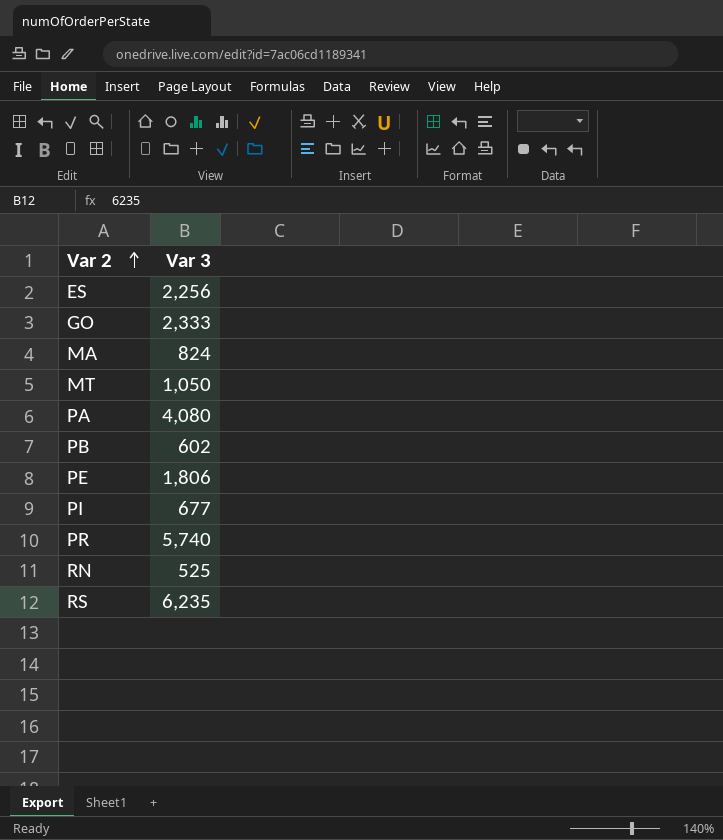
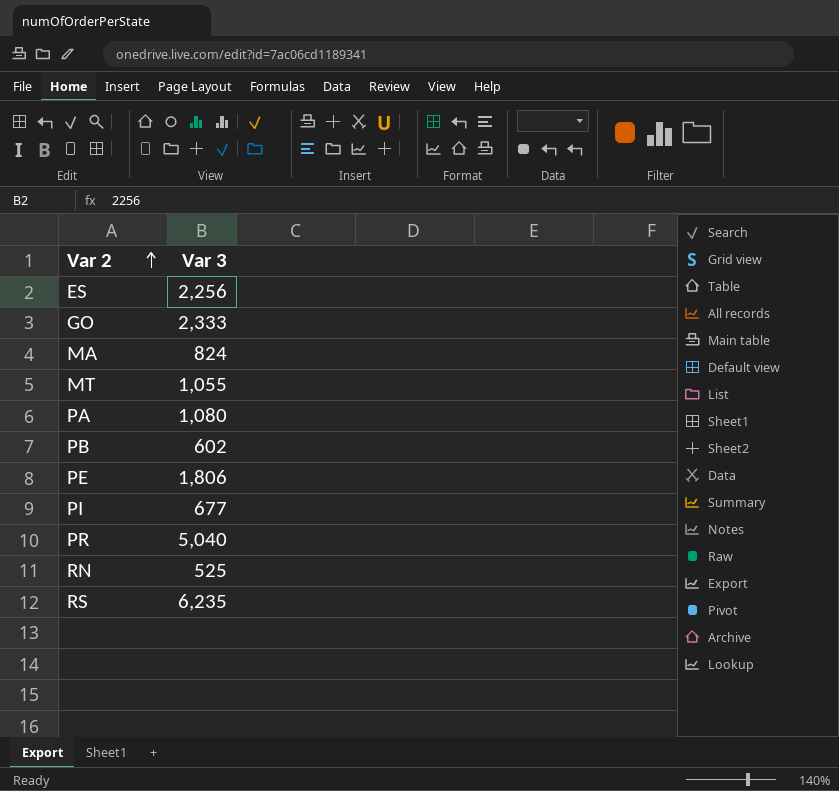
MT | Var 3: 1,050 -> 1,055
PA | Var 3: 4,080 -> 1,080
PR | Var 3: 5,740 -> 5,040

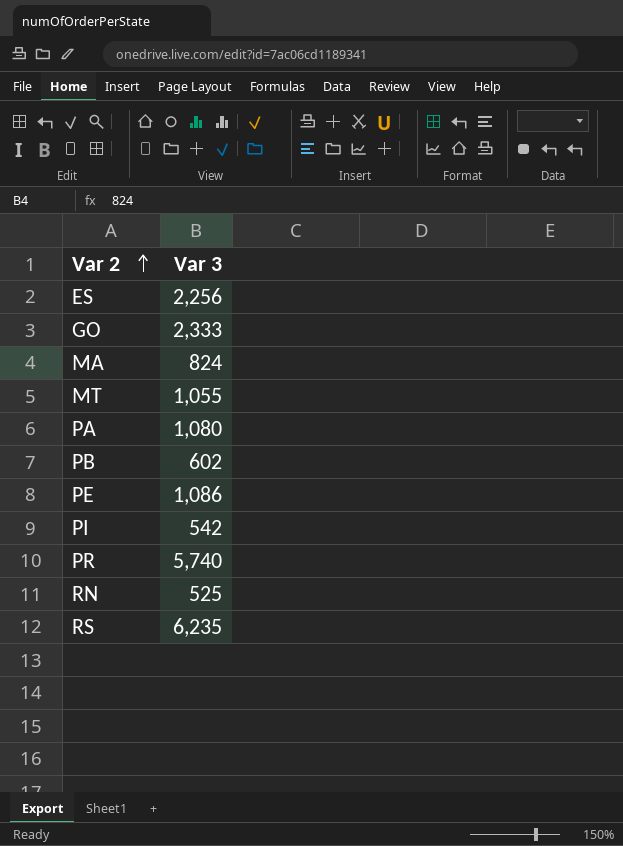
PE | Var 3: 1,806 -> 1,086
PI | Var 3: 677 -> 542
PR | Var 3: 5,040 -> 5,740

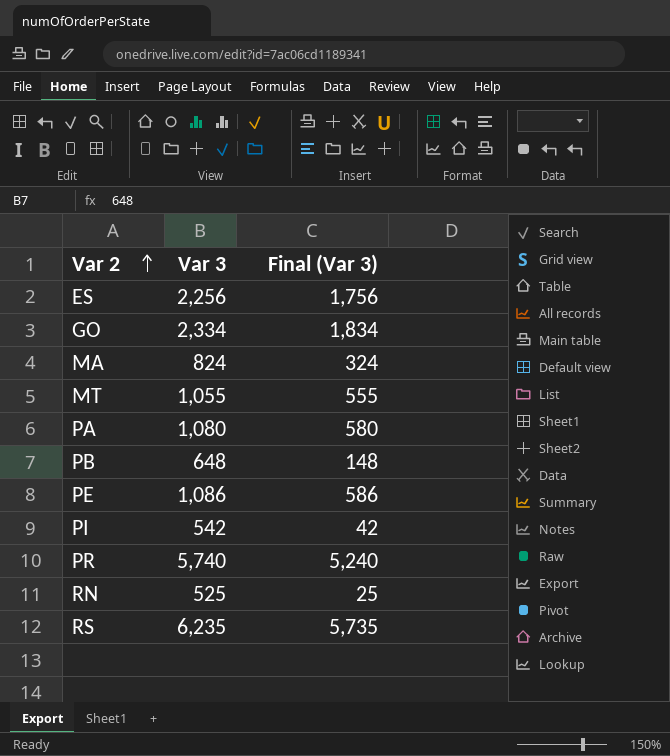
column Final (Var 3) | formula: none -> [Var 3] - 500
GO | Var 3: 2,333 -> 2,334
PB | Var 3: 602 -> 648

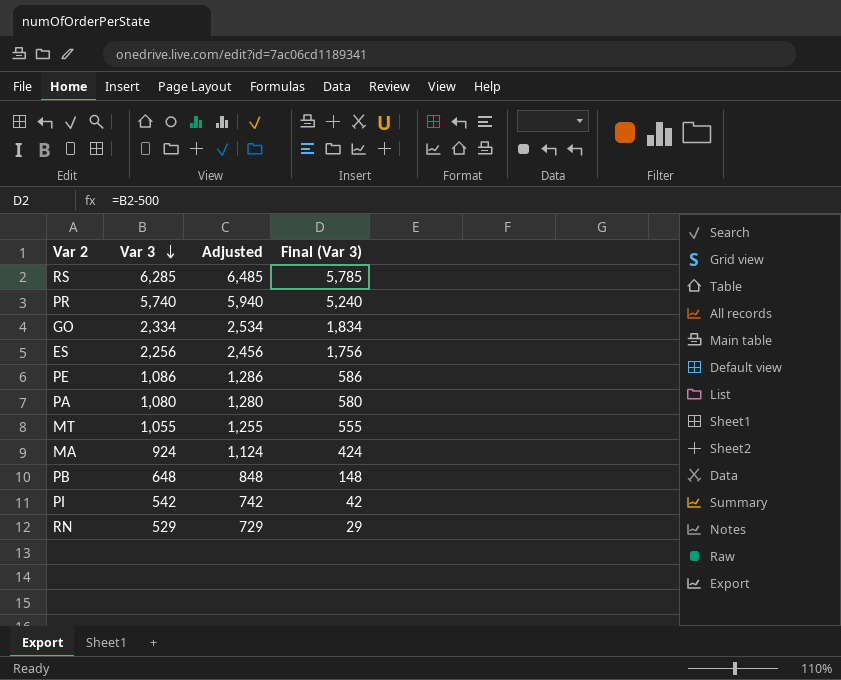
row order: Var 2 ascending -> Var 3 descending
column Adjusted | formula: none -> [Var 3] + 200
RS | Var 3: 6,235 -> 6,285
RS | Final (Var 3): 5,735 -> 5,785
MA | Var 3: 824 -> 924
MA | Final (Var 3): 324 -> 424
RN | Var 3: 525 -> 529
RN | Final (Var 3): 25 -> 29

